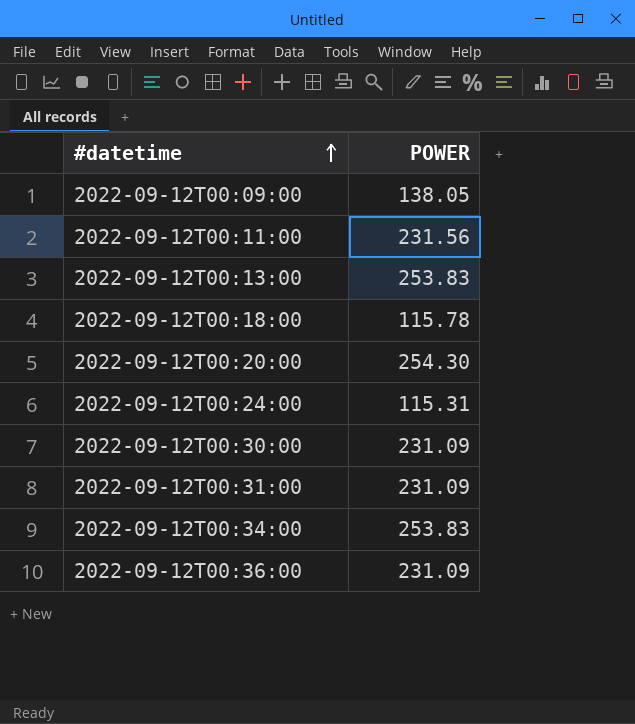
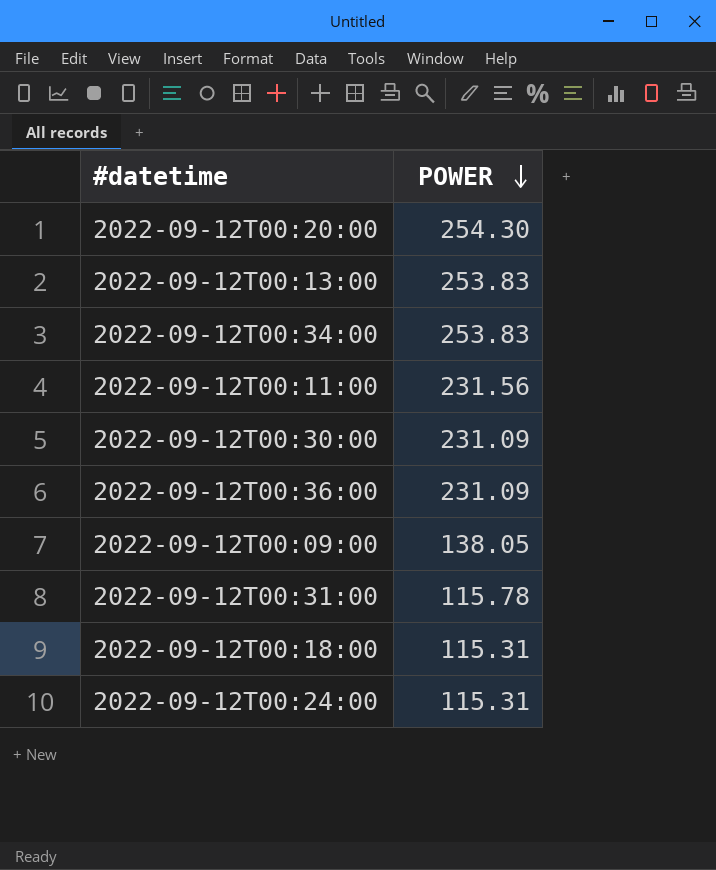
row order: #datetime ascending -> POWER descending
2022-09-12T00:31:00 | POWER: 231.09 -> 115.78
2022-09-12T00:18:00 | POWER: 115.78 -> 115.31

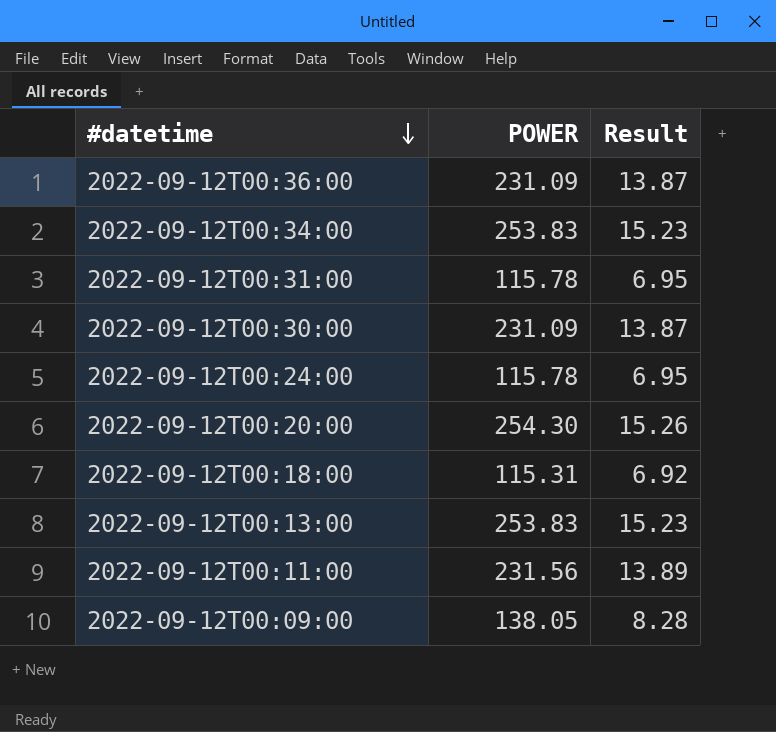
row order: POWER descending -> #datetime descending
column Result | formula: none -> [POWER] * 0.06
2022-09-12T00:24:00 | POWER: 115.31 -> 115.78

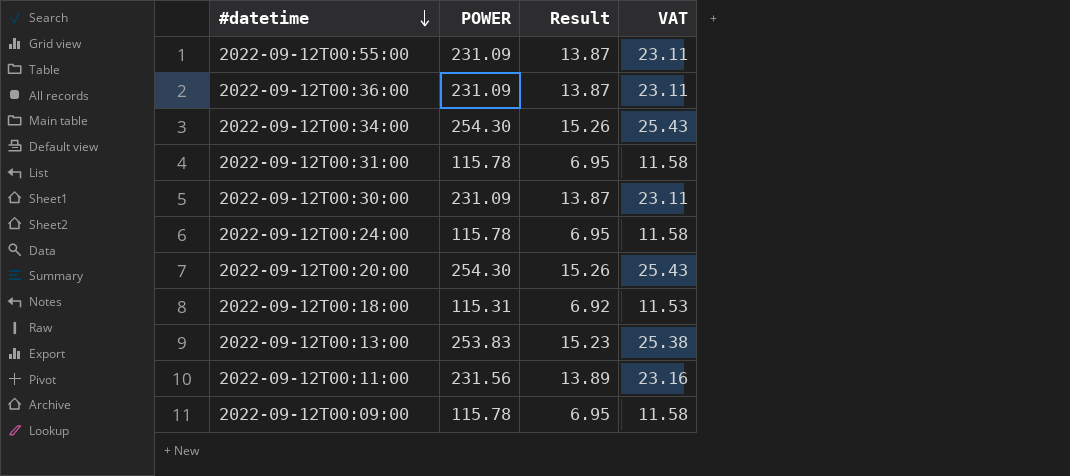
column VAT | formula: none -> [POWER] * 0.1
row 2022-09-12T00:55:00: none -> 231.09 | 13.87 | 23.11
2022-09-12T00:34:00 | POWER: 253.83 -> 254.30
2022-09-12T00:34:00 | Result: 15.23 -> 15.26
2022-09-12T00:09:00 | POWER: 138.05 -> 115.78
2022-09-12T00:09:00 | Result: 8.28 -> 6.95

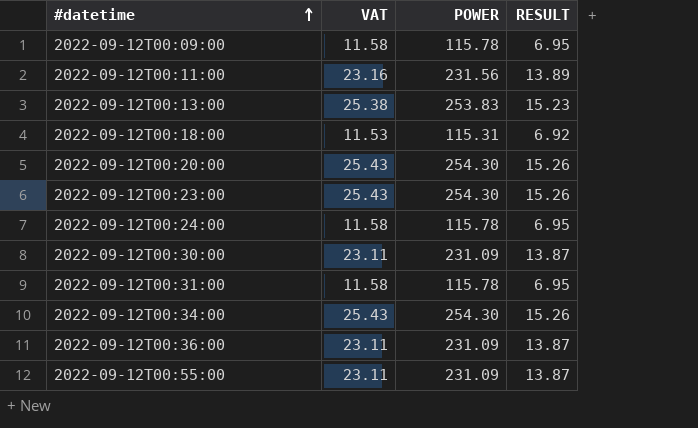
row order: #datetime descending -> #datetime ascending
column VAT | position: 4 -> 2
column name: Result -> RESULT
row 2022-09-12T00:23:00: none -> 25.43 | 254.30 | 15.26

